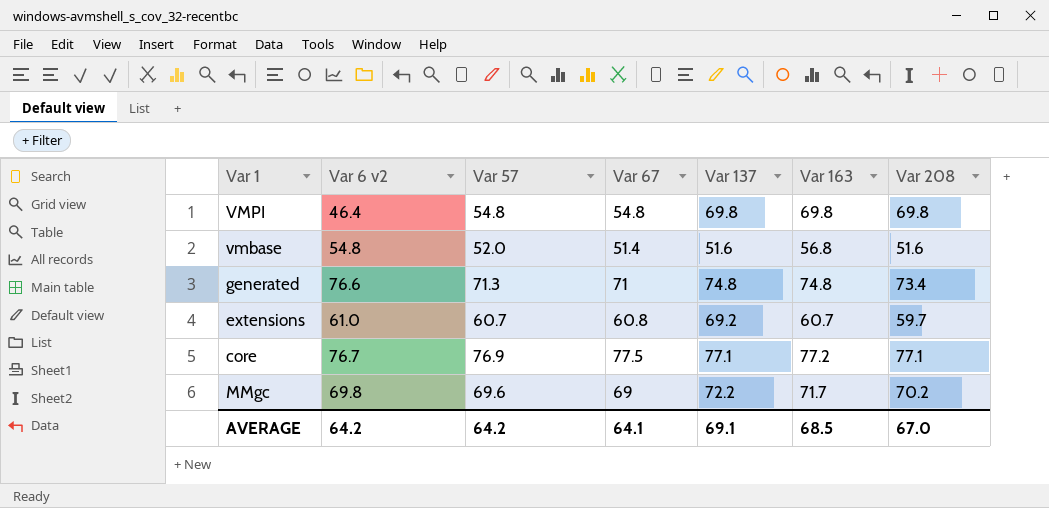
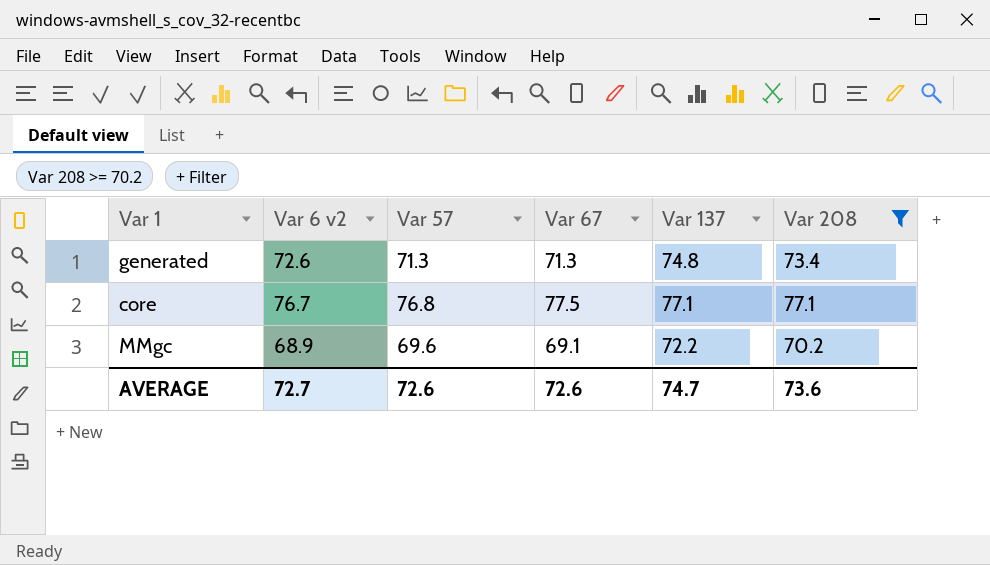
filter: none -> Var 208 >= 70.2
column Var 163 | position: 6 -> none
generated | Var 6 v2: 76.6 -> 72.6
generated | Var 67: 71 -> 71.3
core | Var 57: 76.9 -> 76.8
MMgc | Var 6 v2: 69.8 -> 68.9
MMgc | Var 67: 69 -> 69.1
AVERAGE | Var 6 v2: 64.2 -> 72.7
AVERAGE | Var 57: 64.2 -> 72.6
AVERAGE | Var 67: 64.1 -> 72.6
AVERAGE | Var 137: 69.1 -> 74.7
AVERAGE | Var 208: 67.0 -> 73.6

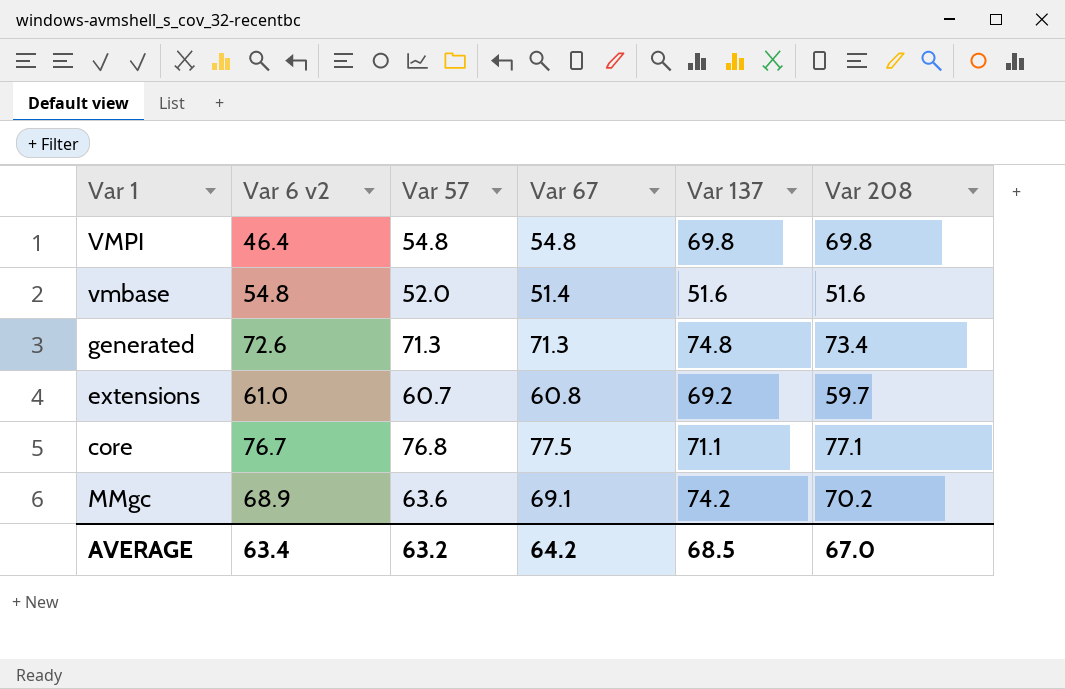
filter: Var 208 >= 70.2 -> none
core | Var 137: 77.1 -> 71.1
MMgc | Var 57: 69.6 -> 63.6
MMgc | Var 137: 72.2 -> 74.2
AVERAGE | Var 6 v2: 72.7 -> 63.4
AVERAGE | Var 57: 72.6 -> 63.2
AVERAGE | Var 67: 72.6 -> 64.2
AVERAGE | Var 137: 74.7 -> 68.5
AVERAGE | Var 208: 73.6 -> 67.0

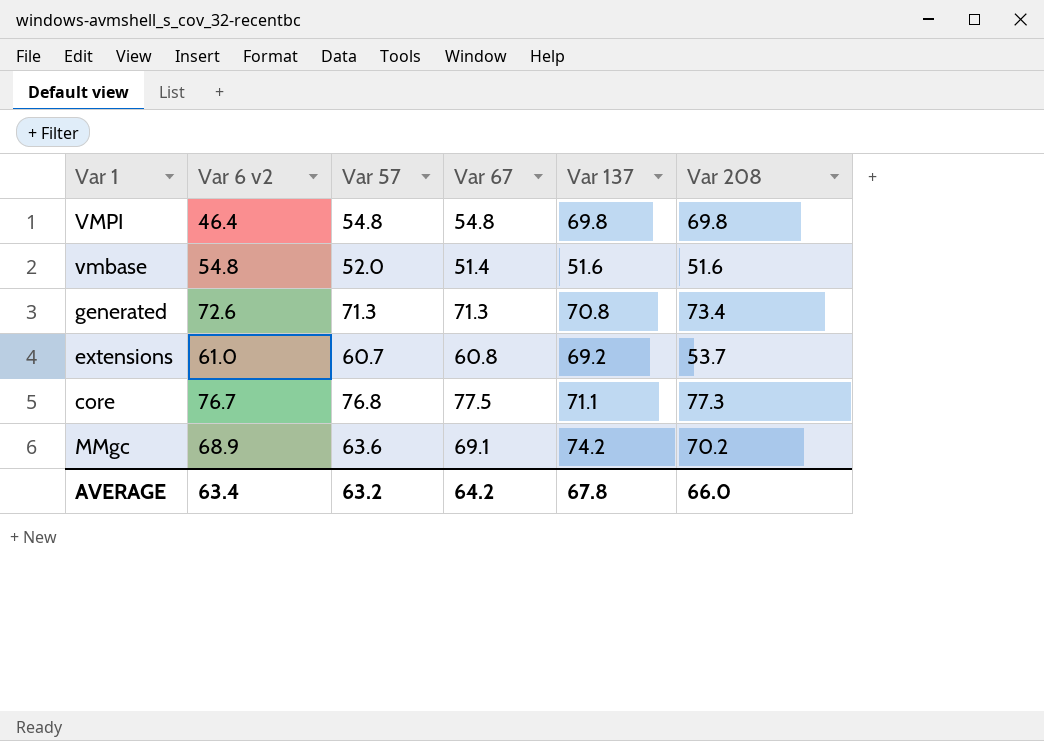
generated | Var 137: 74.8 -> 70.8
extensions | Var 208: 59.7 -> 53.7
core | Var 208: 77.1 -> 77.3
AVERAGE | Var 137: 68.5 -> 67.8
AVERAGE | Var 208: 67.0 -> 66.0

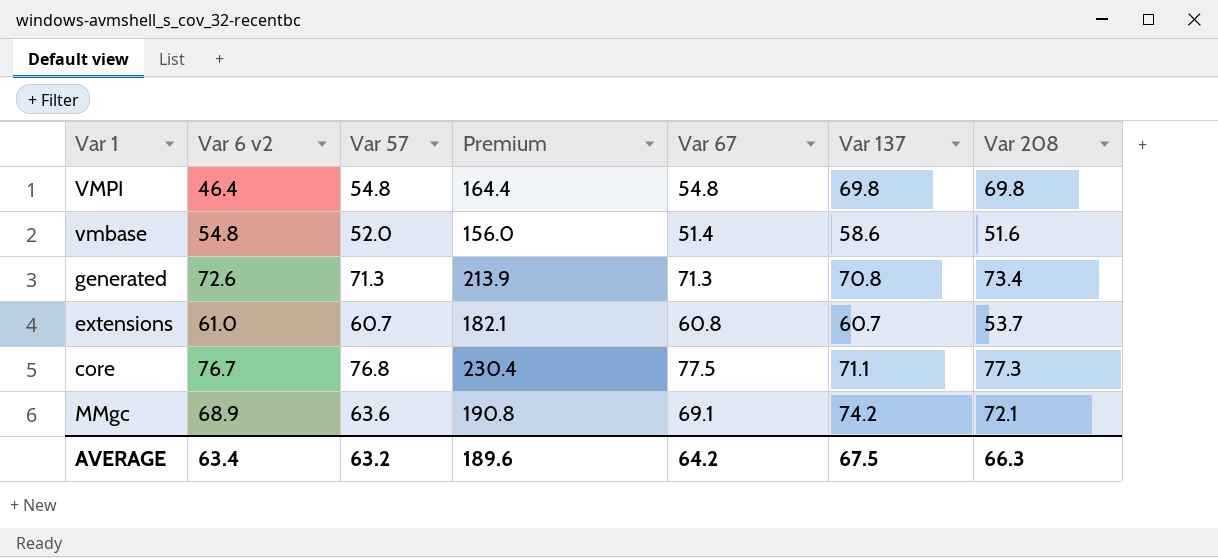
column Premium | formula: none -> [Var 57] * 3
vmbase | Var 137: 51.6 -> 58.6
extensions | Var 137: 69.2 -> 60.7
MMgc | Var 208: 70.2 -> 72.1
AVERAGE | Var 137: 67.8 -> 67.5
AVERAGE | Var 208: 66.0 -> 66.3

